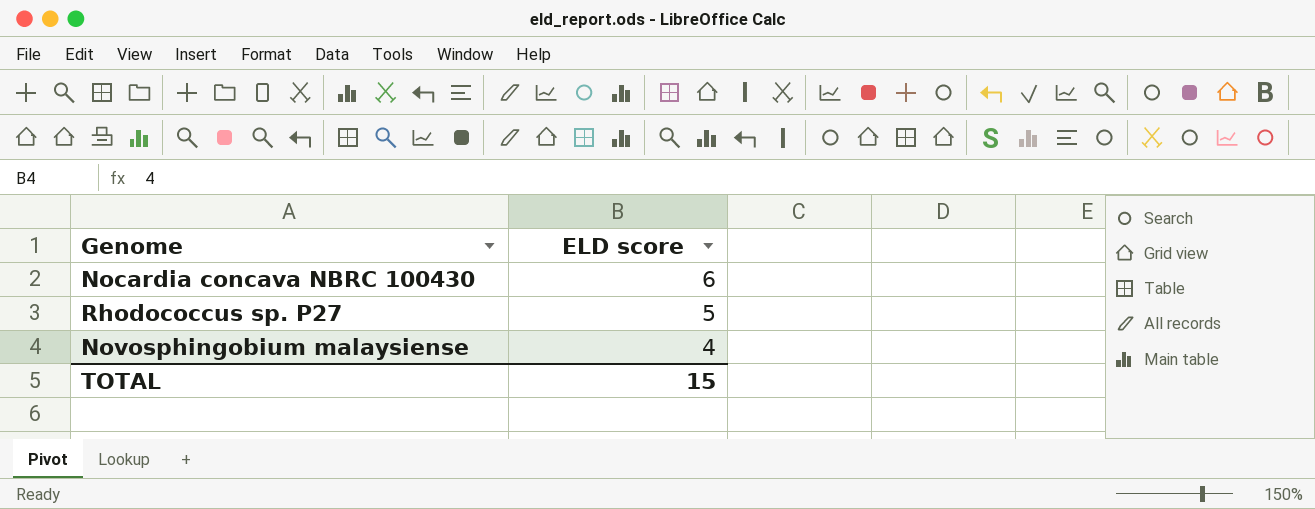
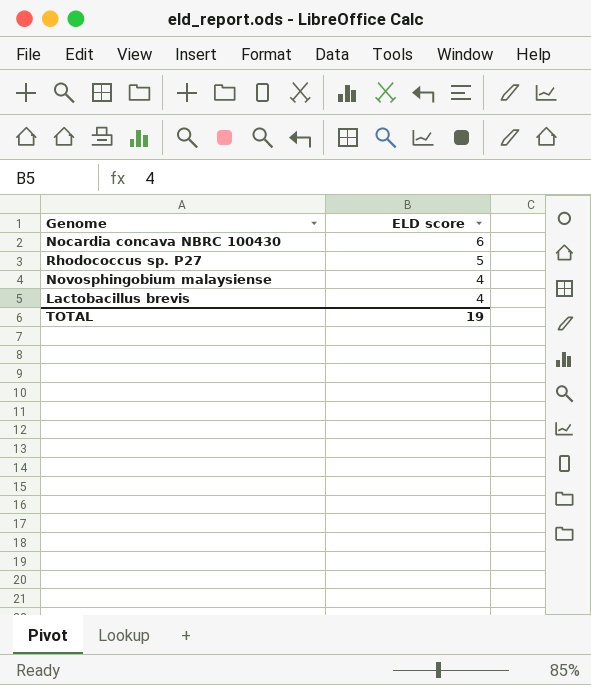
row Lactobacillus brevis: none -> 4
TOTAL | ELD score: 15 -> 19

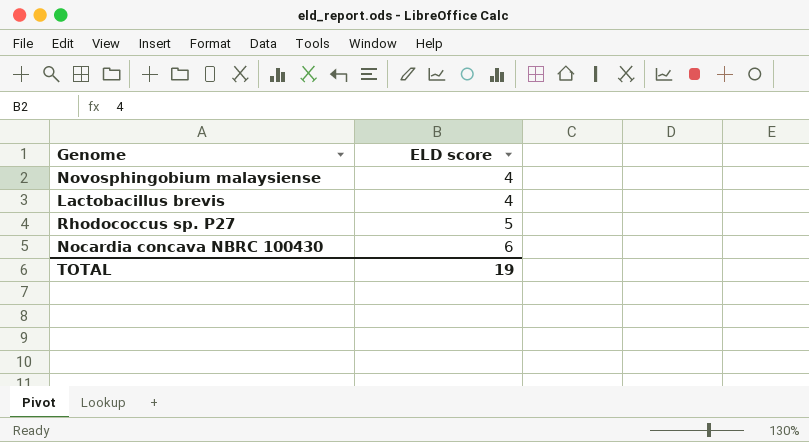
row order: ELD score descending -> ELD score ascending

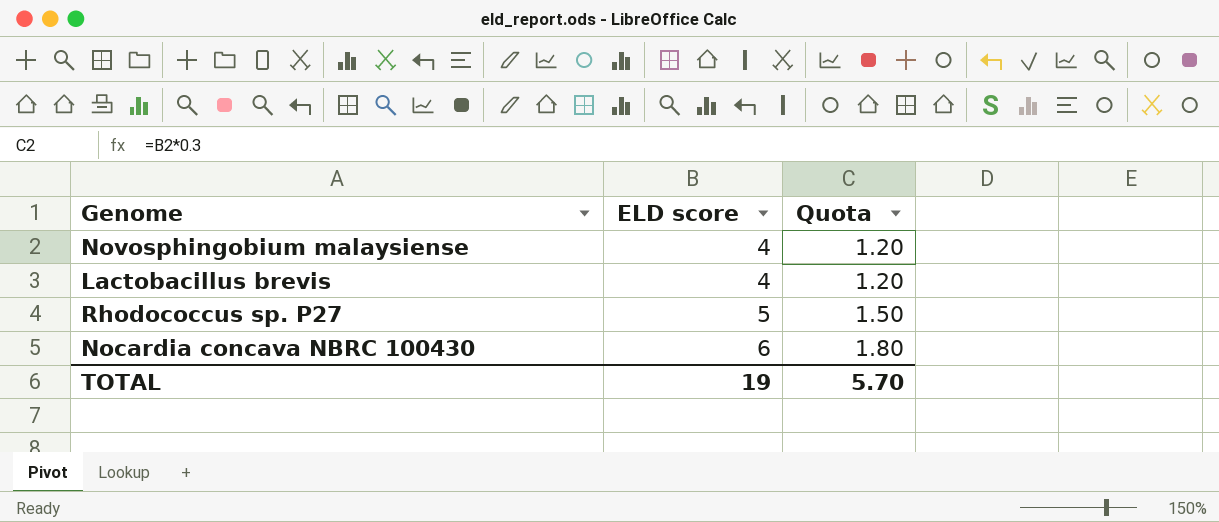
column Quota | formula: none -> [ELD score] * 0.3

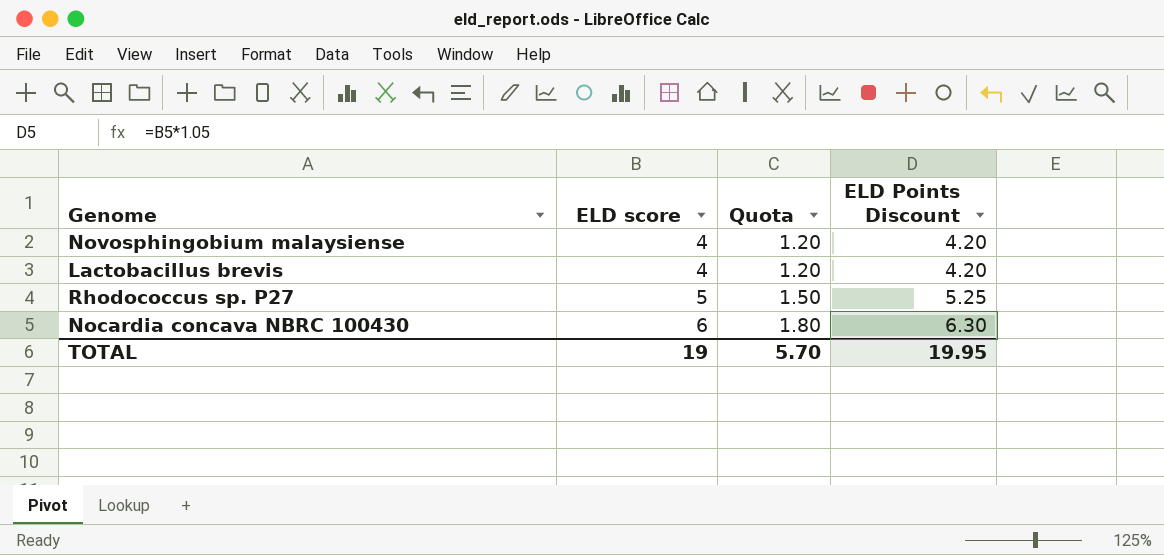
column ELD Points Discount | formula: none -> [ELD score] * 1.05

